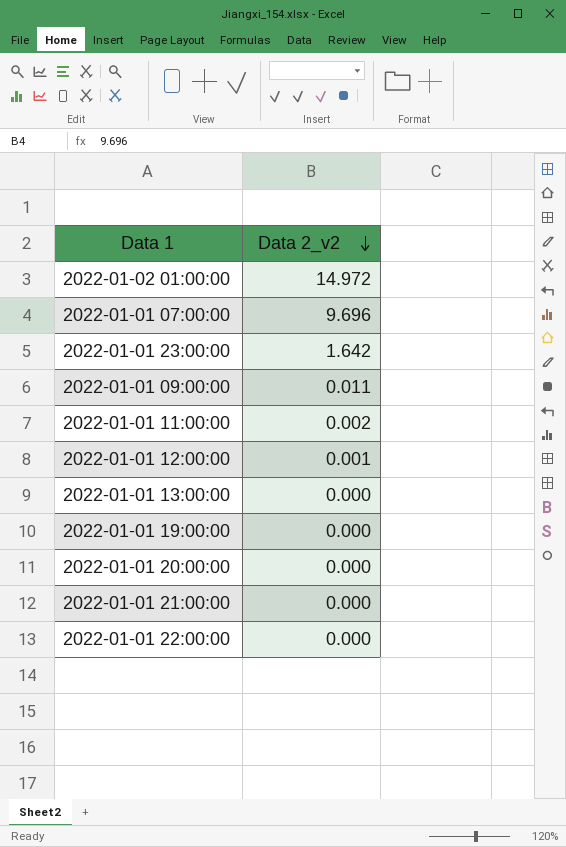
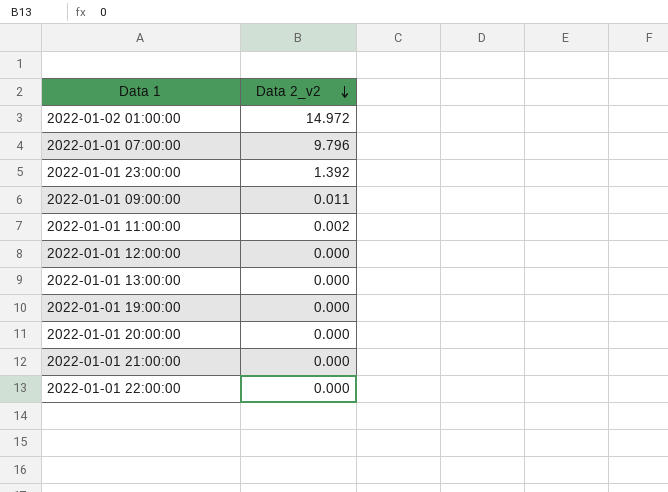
2022-01-01 07:00:00 | Data 2_v2: 9.696 -> 9.796
2022-01-01 23:00:00 | Data 2_v2: 1.642 -> 1.392
2022-01-01 12:00:00 | Data 2_v2: 0.001 -> 0.000

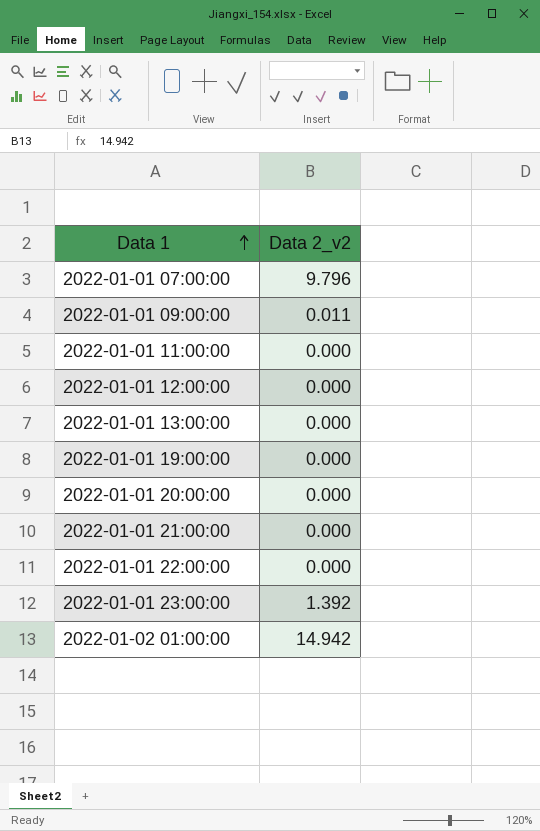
row order: Data 2_v2 descending -> Data 1 ascending
2022-01-01 11:00:00 | Data 2_v2: 0.002 -> 0.000
2022-01-02 01:00:00 | Data 2_v2: 14.972 -> 14.942

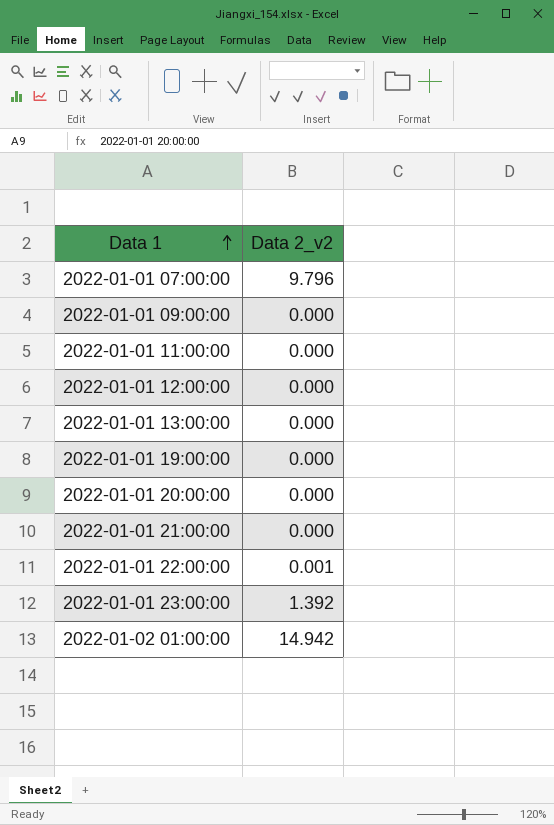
2022-01-01 09:00:00 | Data 2_v2: 0.011 -> 0.000
2022-01-01 22:00:00 | Data 2_v2: 0.000 -> 0.001

